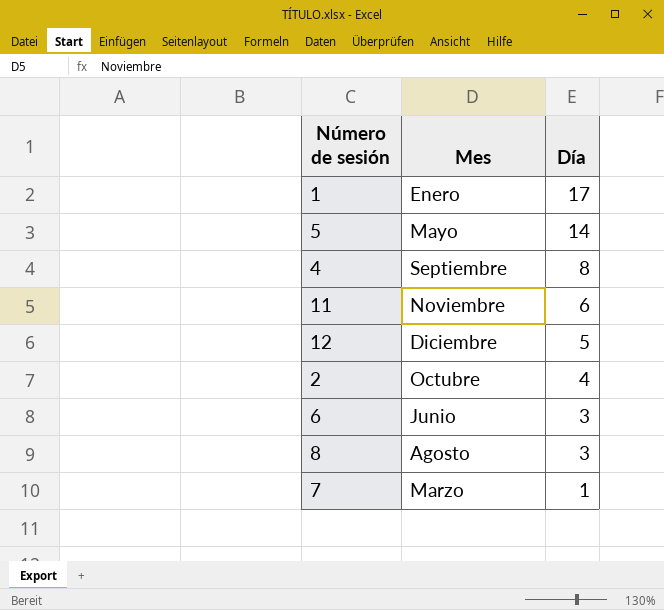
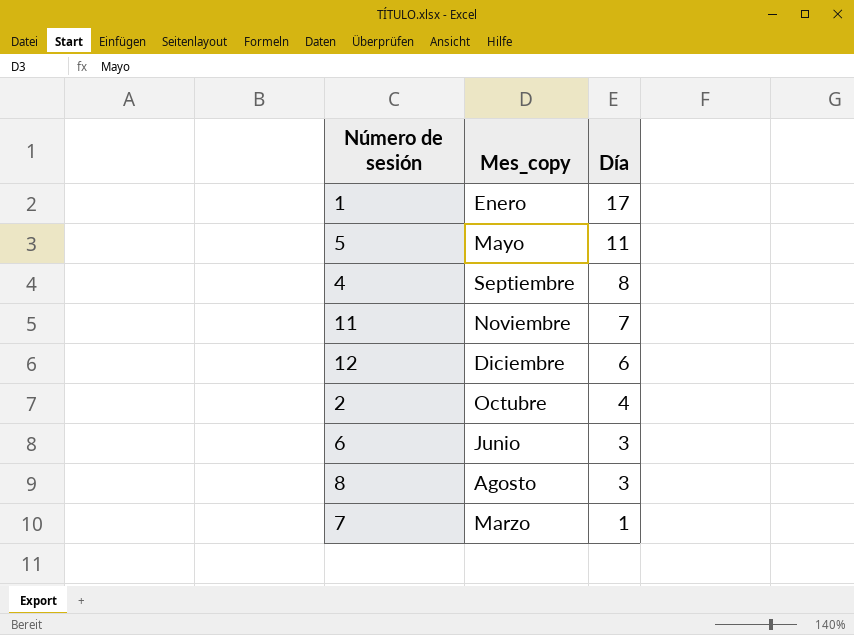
column name: Mes -> Mes_copy
5 | Día: 14 -> 11
11 | Día: 6 -> 7
12 | Día: 5 -> 6

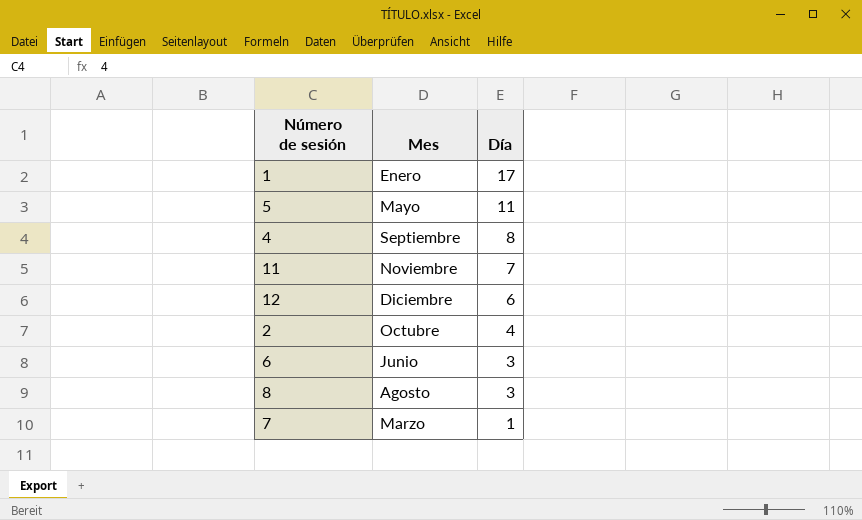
column name: Mes_copy -> Mes

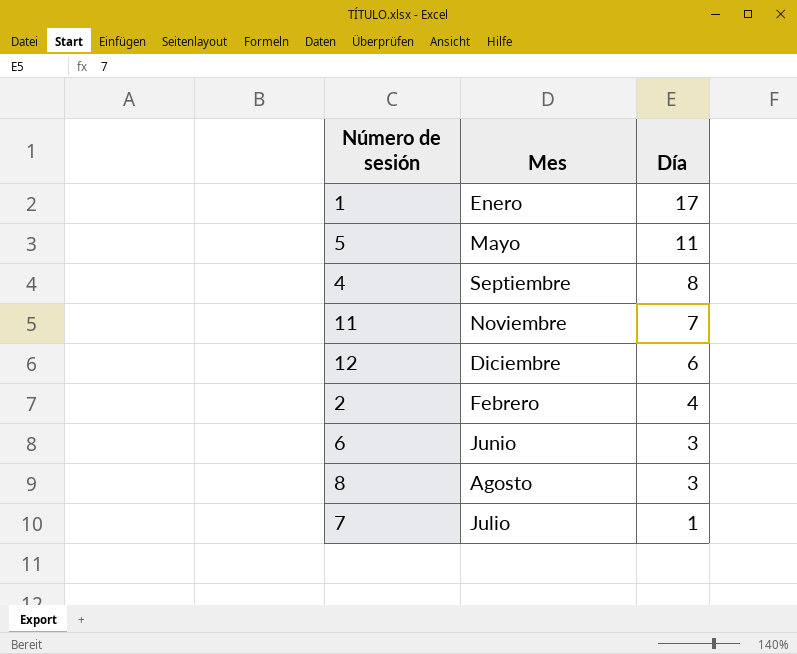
2 | Mes: Octubre -> Febrero
7 | Mes: Marzo -> Julio

